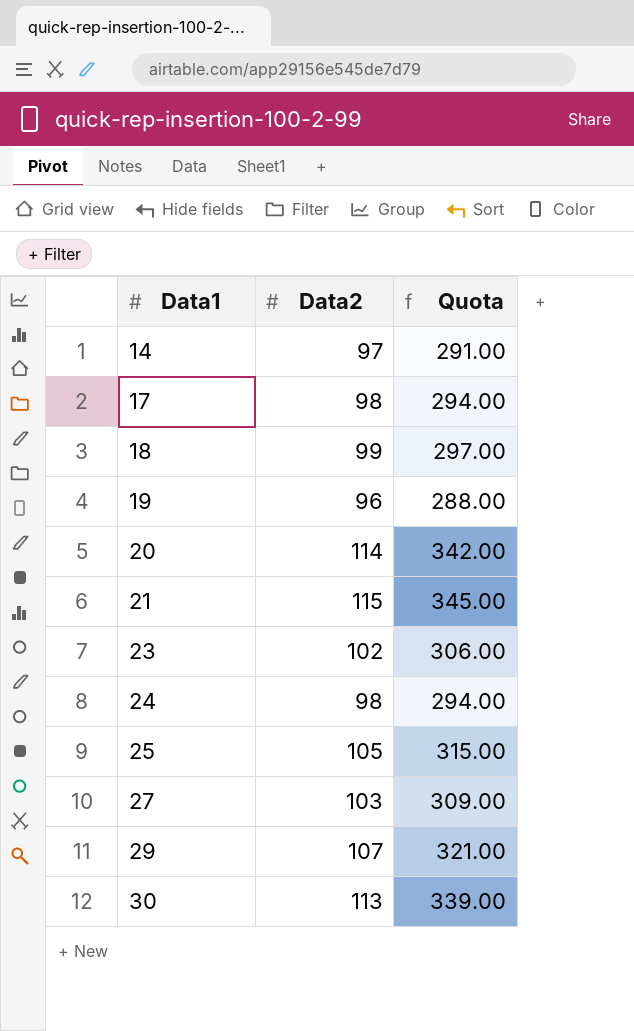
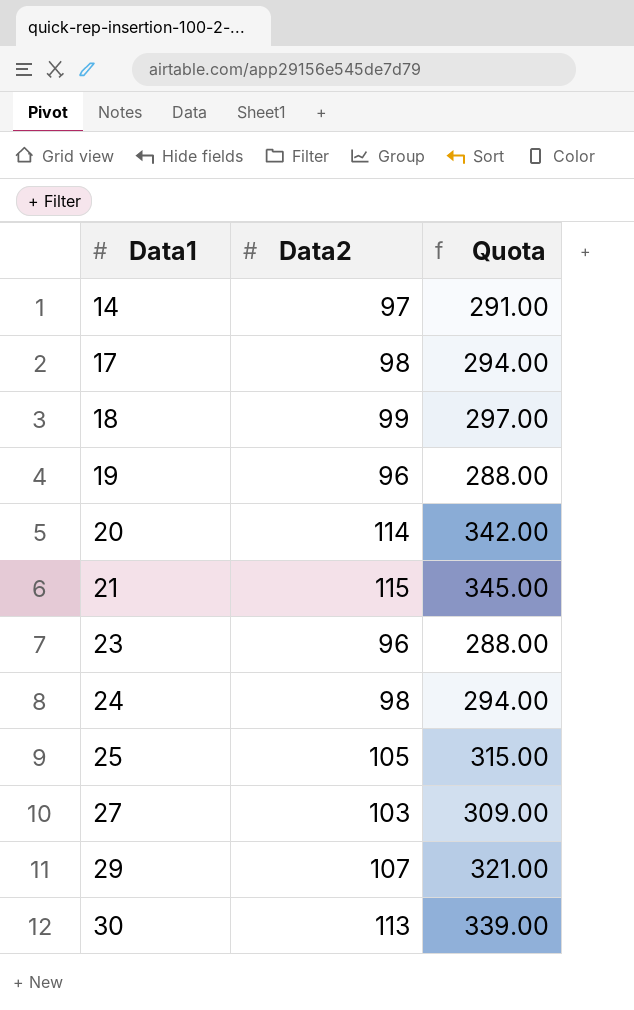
23 | Data2: 102 -> 96
23 | Quota: 306.00 -> 288.00

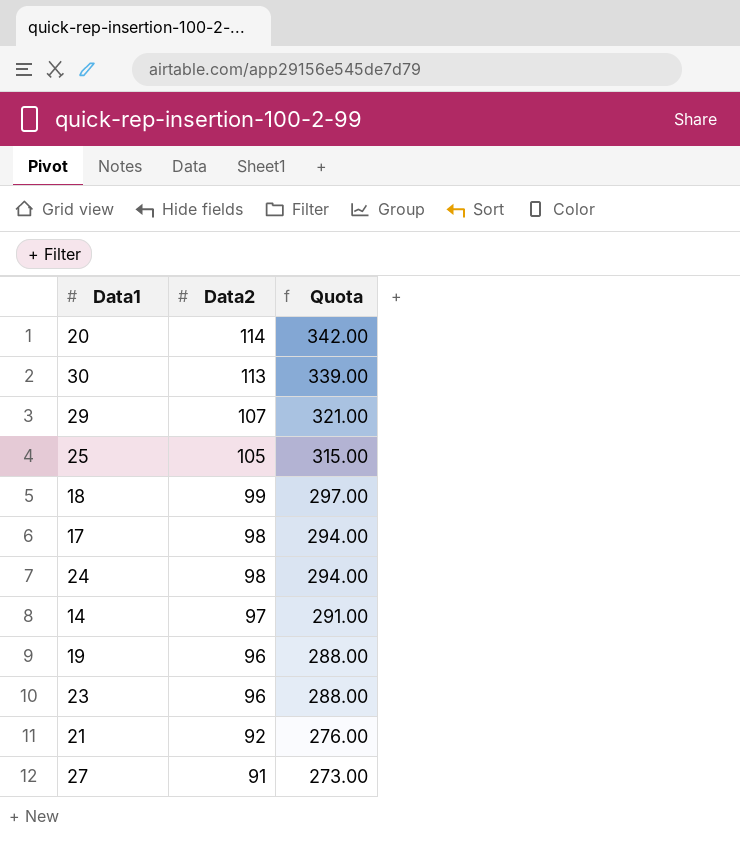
row order: Data1 ascending -> Data2 descending
21 | Data2: 115 -> 92
21 | Quota: 345.00 -> 276.00
27 | Data2: 103 -> 91
27 | Quota: 309.00 -> 273.00

